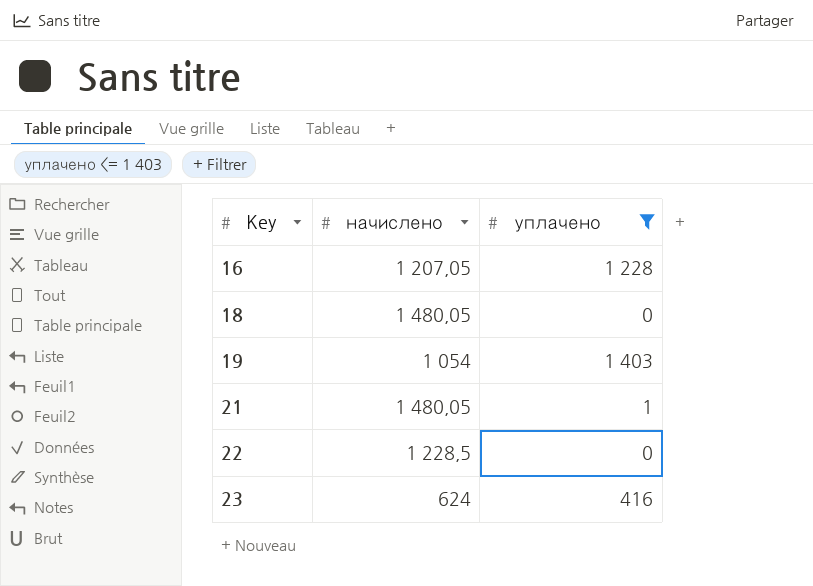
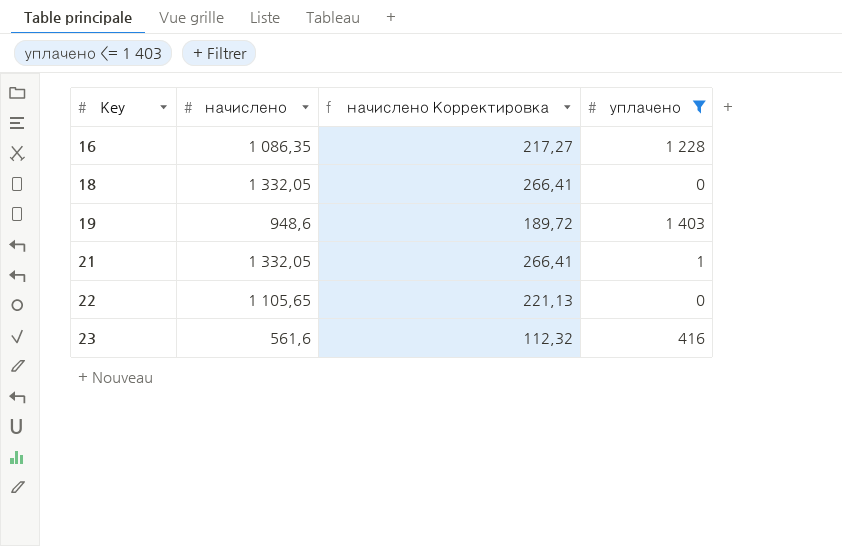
column начислено Корректировка | formula: none -> [начислено] * 0,2
16 | начислено: 1 207,05 -> 1 086,35
18 | начислено: 1 480,05 -> 1 332,05
19 | начислено: 1 054 -> 948,6
21 | начислено: 1 480,05 -> 1 332,05
22 | начислено: 1 228,5 -> 1 105,65
23 | начислено: 624 -> 561,6

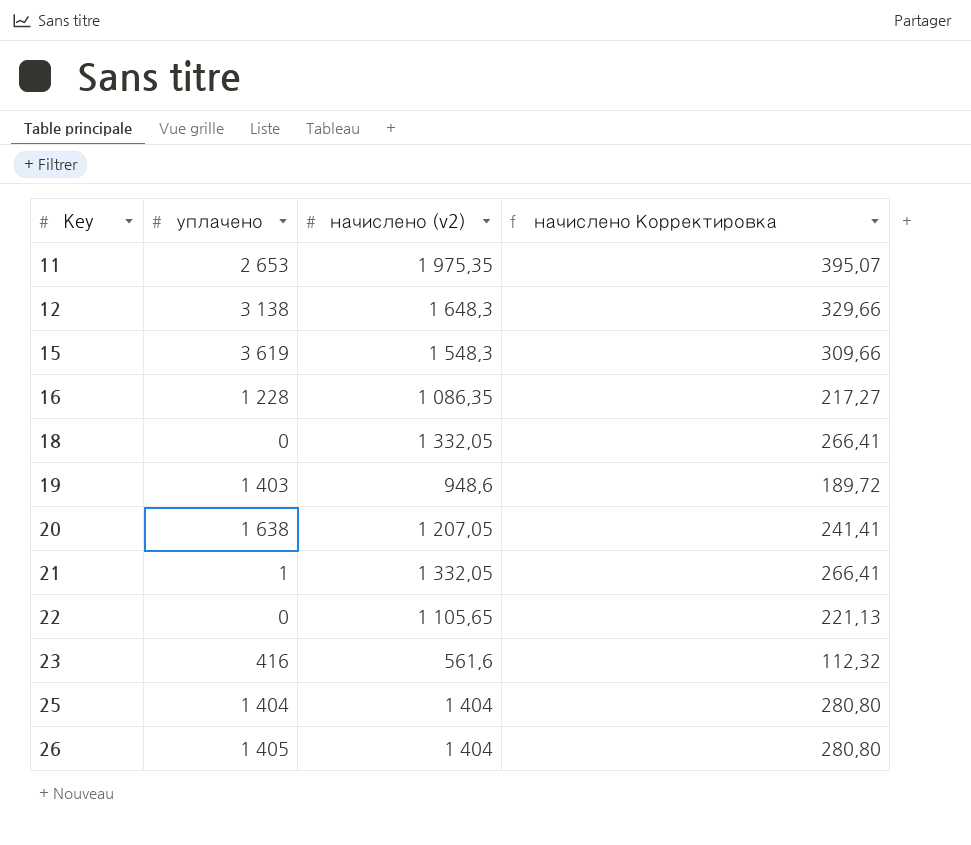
filter: уплачено <= 1 403 -> none
column уплачено | position: 4 -> 2
column name: начислено -> начислено (v2)

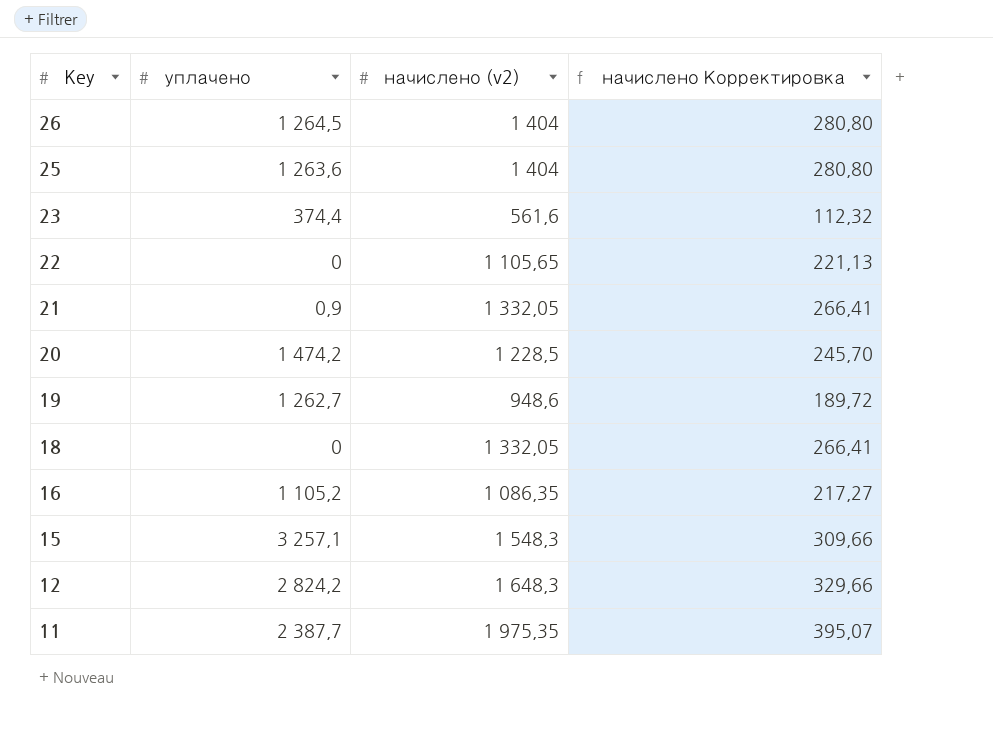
row order: Key ascending -> Key descending
26 | уплачено: 1 405 -> 1 264,5
25 | уплачено: 1 404 -> 1 263,6
23 | уплачено: 416 -> 374,4
21 | уплачено: 1 -> 0,9
20 | уплачено: 1 638 -> 1 474,2
20 | начислено (v2): 1 207,05 -> 1 228,5
20 | начислено Корректировка: 241,41 -> 245,70
19 | уплачено: 1 403 -> 1 262,7
16 | уплачено: 1 228 -> 1 105,2
15 | уплачено: 3 619 -> 3 257,1
12 | уплачено: 3 138 -> 2 824,2
11 | уплачено: 2 653 -> 2 387,7

